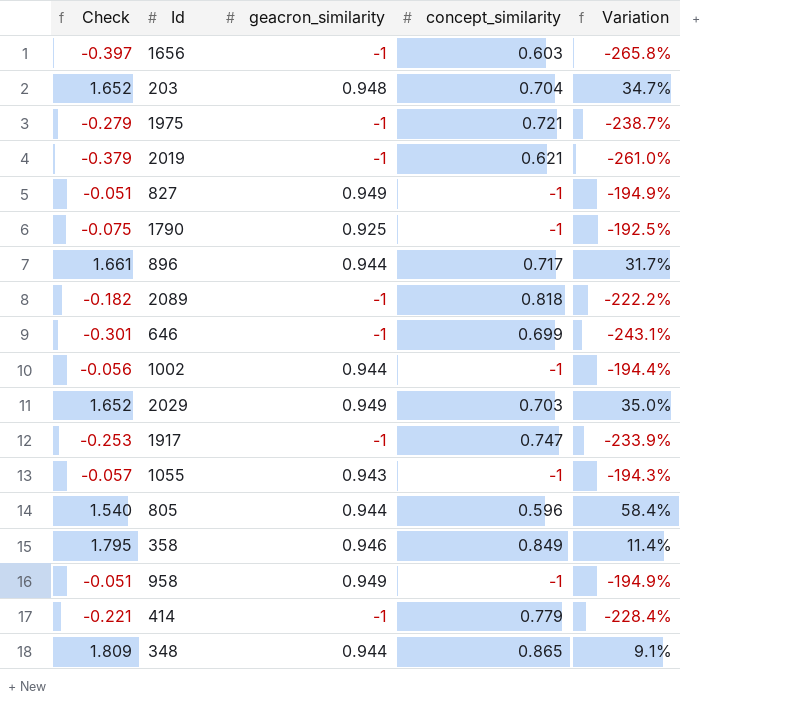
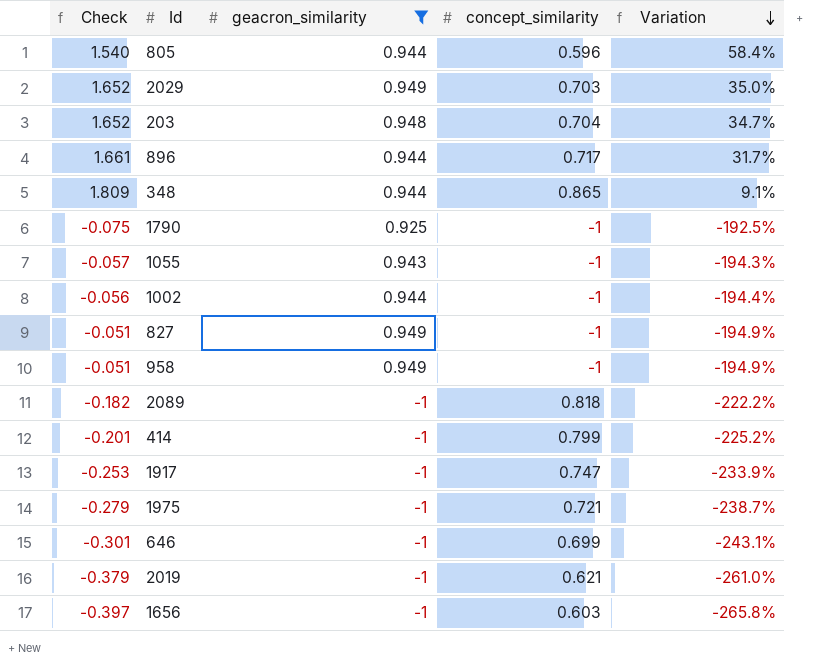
filter: none -> geacron_similarity != 0.946
row order: none -> Variation descending
414 | Check: -0.221 -> -0.201
414 | concept_similarity: 0.779 -> 0.799
414 | Variation: -228.4% -> -225.2%

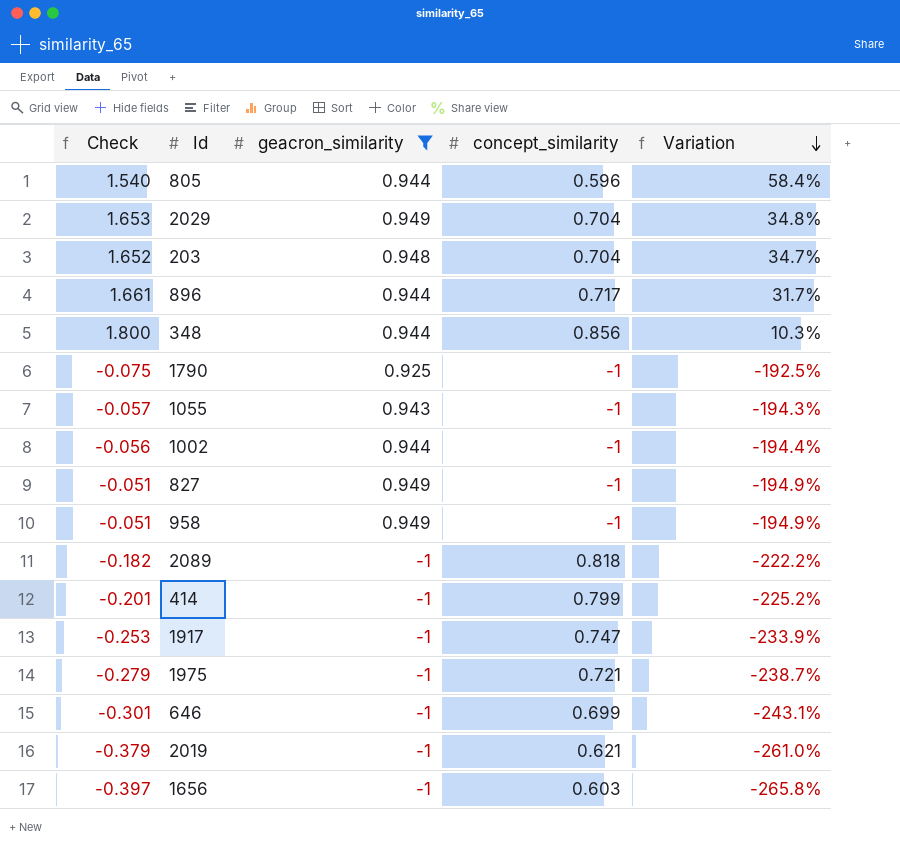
2029 | Check: 1.652 -> 1.653
2029 | concept_similarity: 0.703 -> 0.704
2029 | Variation: 35.0% -> 34.8%
348 | Check: 1.809 -> 1.800
348 | concept_similarity: 0.865 -> 0.856
348 | Variation: 9.1% -> 10.3%

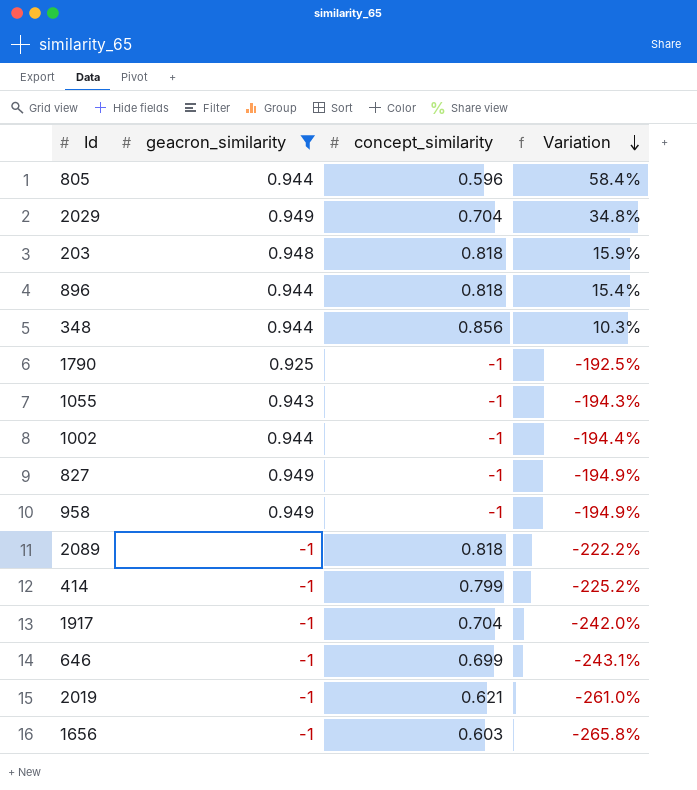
column Check | formula: [geacron_similarity] + [concept_similarity] -> none
row 1975: -0.279 | -1 | 0.721 | -238.7% -> none
203 | concept_similarity: 0.704 -> 0.818
203 | Variation: 34.7% -> 15.9%
896 | concept_similarity: 0.717 -> 0.818
896 | Variation: 31.7% -> 15.4%
1917 | concept_similarity: 0.747 -> 0.704
1917 | Variation: -233.9% -> -242.0%

